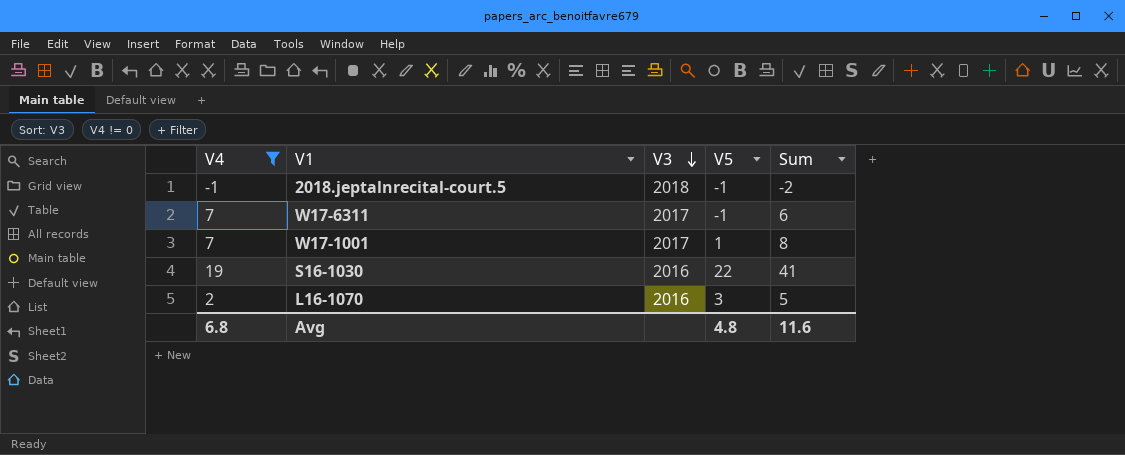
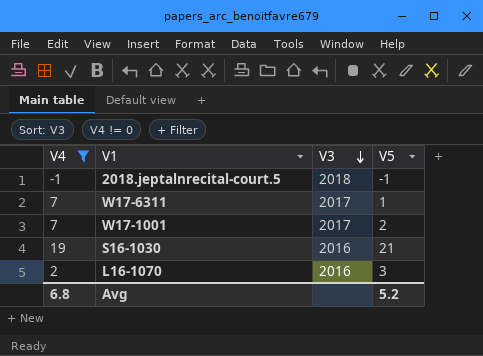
column Sum | formula: [V4] + [V5] -> none
W17-6311 | V5: -1 -> 1
W17-1001 | V5: 1 -> 2
S16-1030 | V5: 22 -> 21
Avg | V5: 4.8 -> 5.2

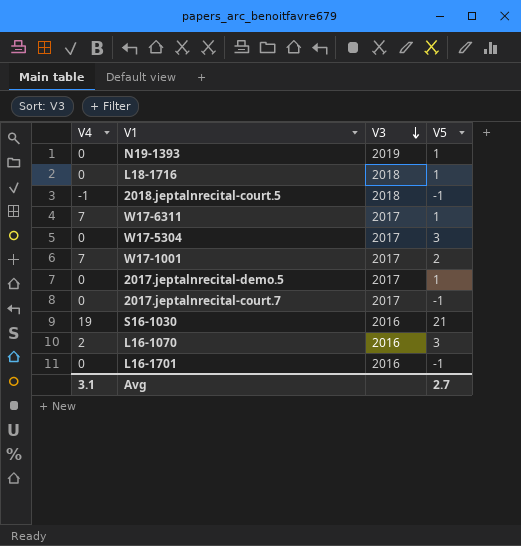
filter: V4 != 0 -> none
Avg | V4: 6.8 -> 3.1
Avg | V5: 5.2 -> 2.7

